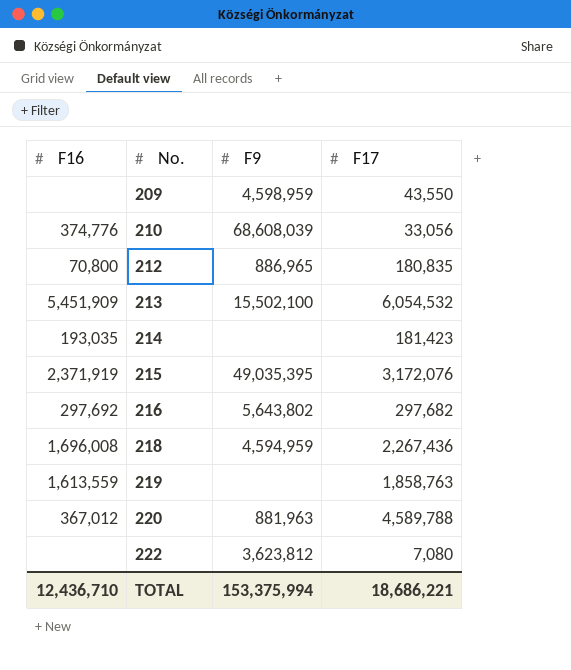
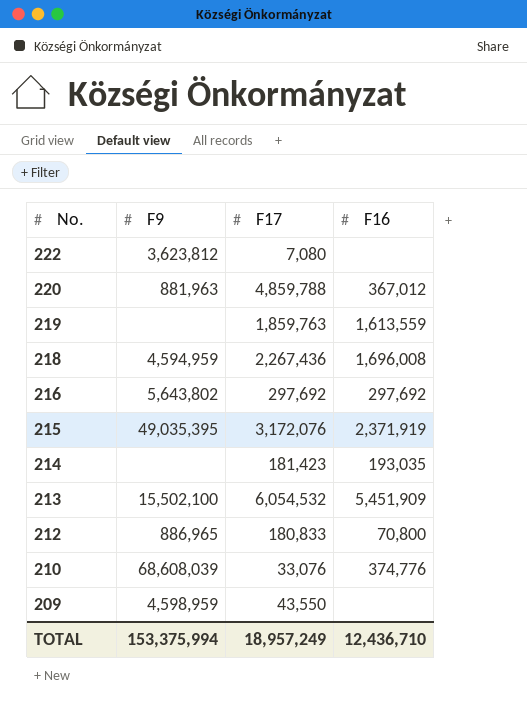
row order: No. ascending -> No. descending
column F16 | position: 1 -> 4
220 | F17: 4,589,788 -> 4,859,788
219 | F17: 1,858,763 -> 1,859,763
216 | F17: 297,682 -> 297,692
212 | F17: 180,835 -> 180,833
210 | F17: 33,056 -> 33,076
TOTAL | F17: 18,686,221 -> 18,957,249

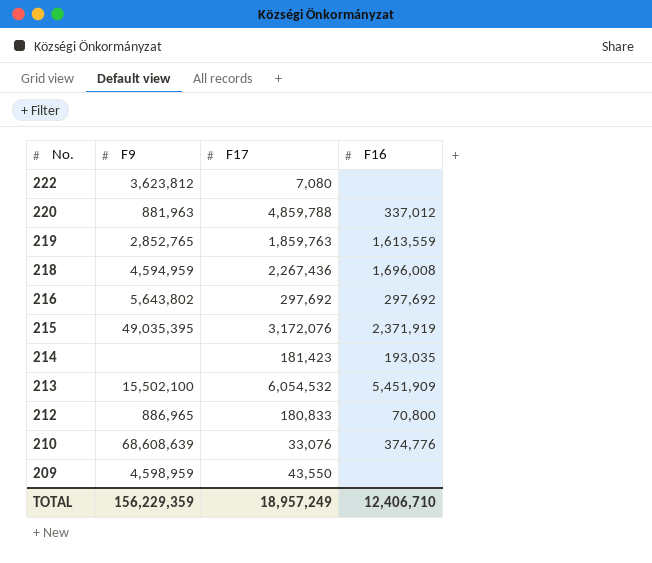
220 | F16: 367,012 -> 337,012
219 | F9: none -> 2,852,765
210 | F9: 68,608,039 -> 68,608,639
TOTAL | F9: 153,375,994 -> 156,229,359
TOTAL | F16: 12,436,710 -> 12,406,710

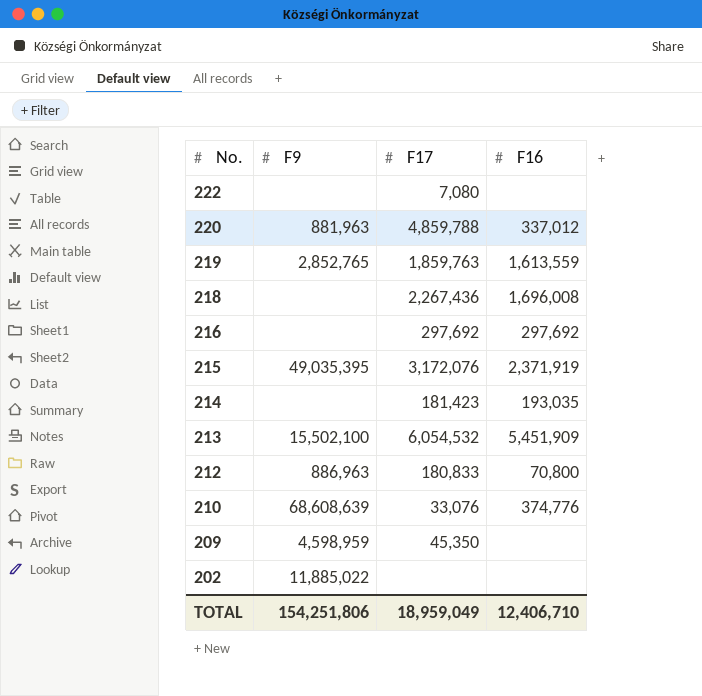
222 | F9: 3,623,812 -> none
218 | F9: 4,594,959 -> none
216 | F9: 5,643,802 -> none
212 | F9: 886,965 -> 886,963
209 | F17: 43,550 -> 45,350
row 202: none -> 11,885,022 | none | none
TOTAL | F9: 156,229,359 -> 154,251,806
TOTAL | F17: 18,957,249 -> 18,959,049

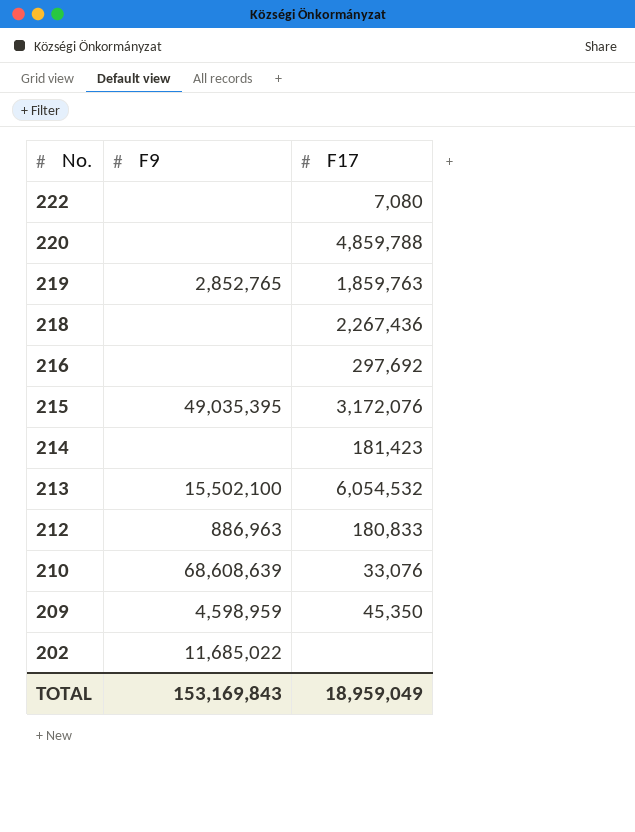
column F16 | position: 4 -> none
220 | F9: 881,963 -> none
202 | F9: 11,885,022 -> 11,685,022
TOTAL | F9: 154,251,806 -> 153,169,843

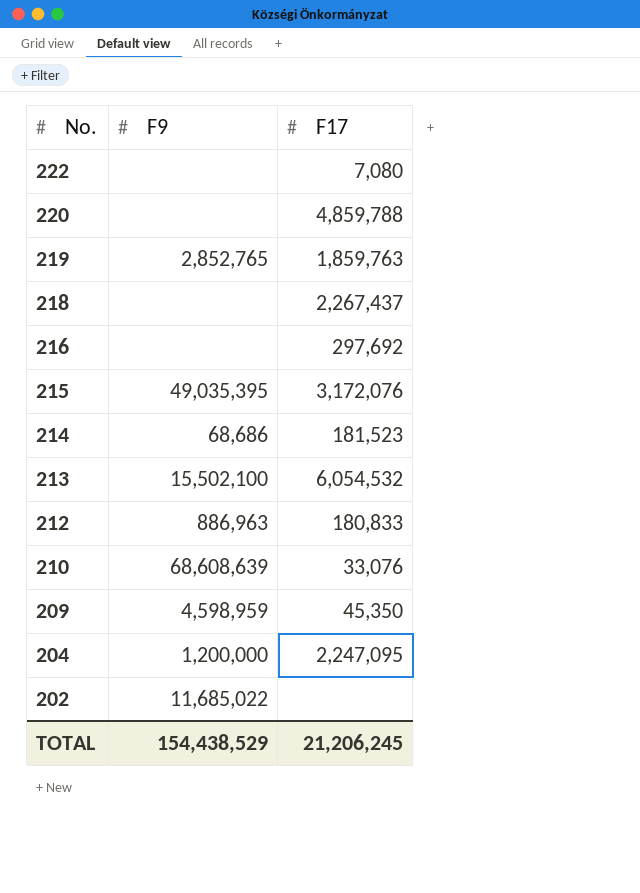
218 | F17: 2,267,436 -> 2,267,437
214 | F9: none -> 68,686
214 | F17: 181,423 -> 181,523
row 204: none -> 1,200,000 | 2,247,095
TOTAL | F9: 153,169,843 -> 154,438,529
TOTAL | F17: 18,959,049 -> 21,206,245

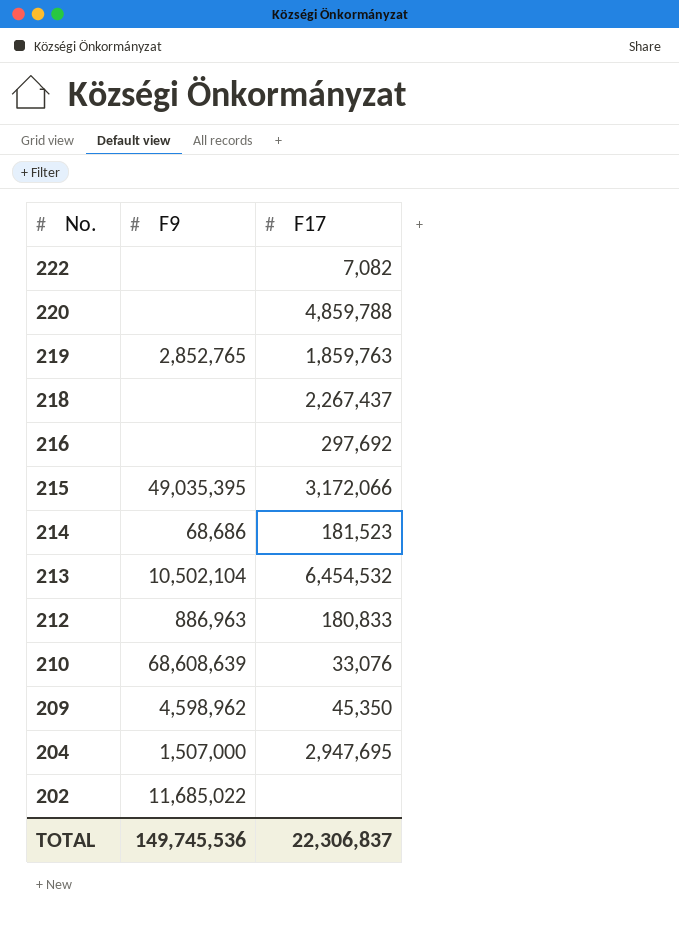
222 | F17: 7,080 -> 7,082
215 | F17: 3,172,076 -> 3,172,066
213 | F9: 15,502,100 -> 10,502,104
213 | F17: 6,054,532 -> 6,454,532
209 | F9: 4,598,959 -> 4,598,962
204 | F9: 1,200,000 -> 1,507,000
204 | F17: 2,247,095 -> 2,947,695
TOTAL | F9: 154,438,529 -> 149,745,536
TOTAL | F17: 21,206,245 -> 22,306,837

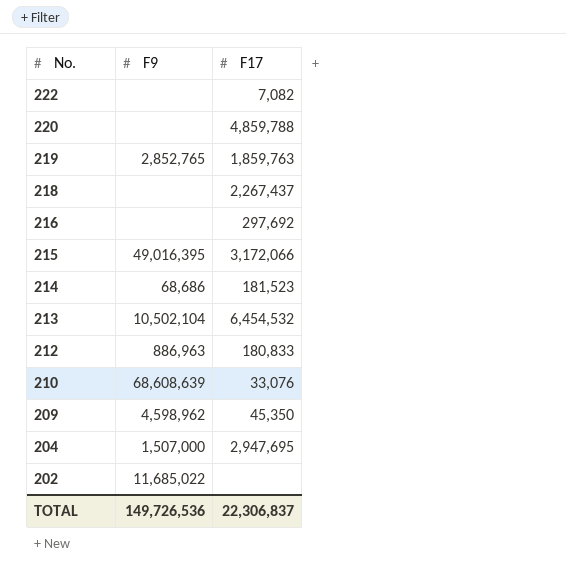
215 | F9: 49,035,395 -> 49,016,395
TOTAL | F9: 149,745,536 -> 149,726,536

